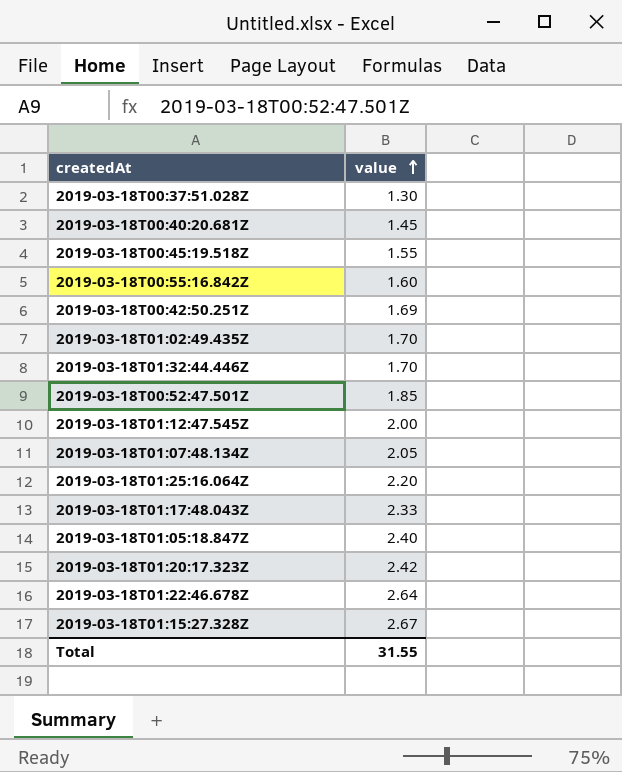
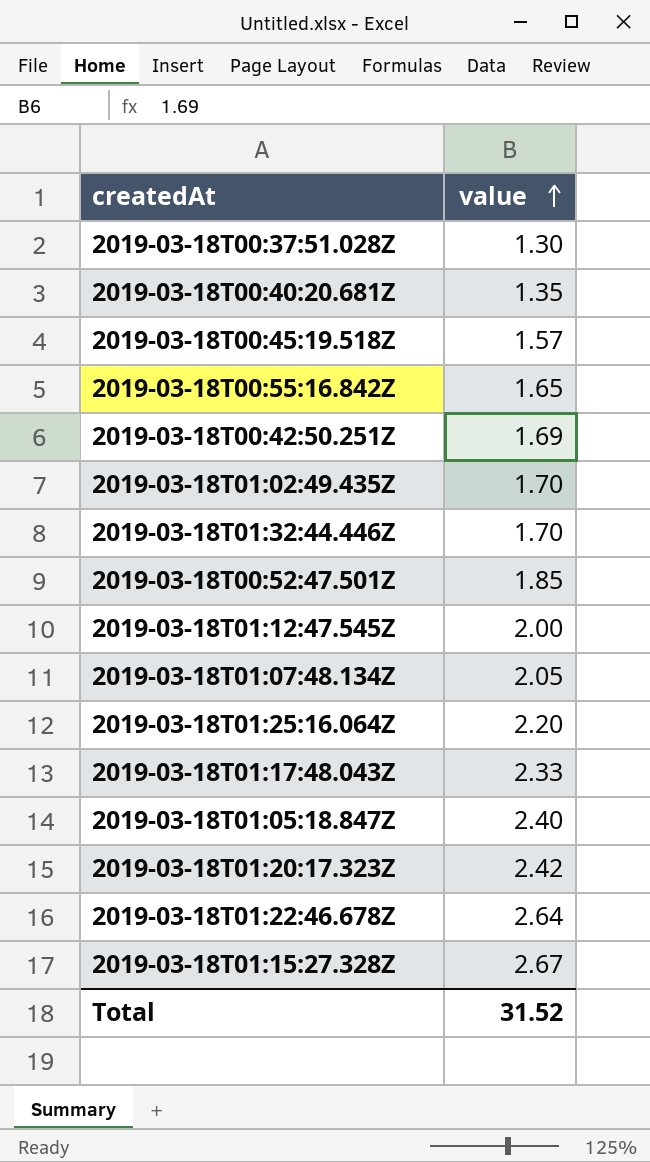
2019-03-18T00:40:20.681Z | value: 1.45 -> 1.35
2019-03-18T00:45:19.518Z | value: 1.55 -> 1.57
2019-03-18T00:55:16.842Z | value: 1.60 -> 1.65
Total | value: 31.55 -> 31.52

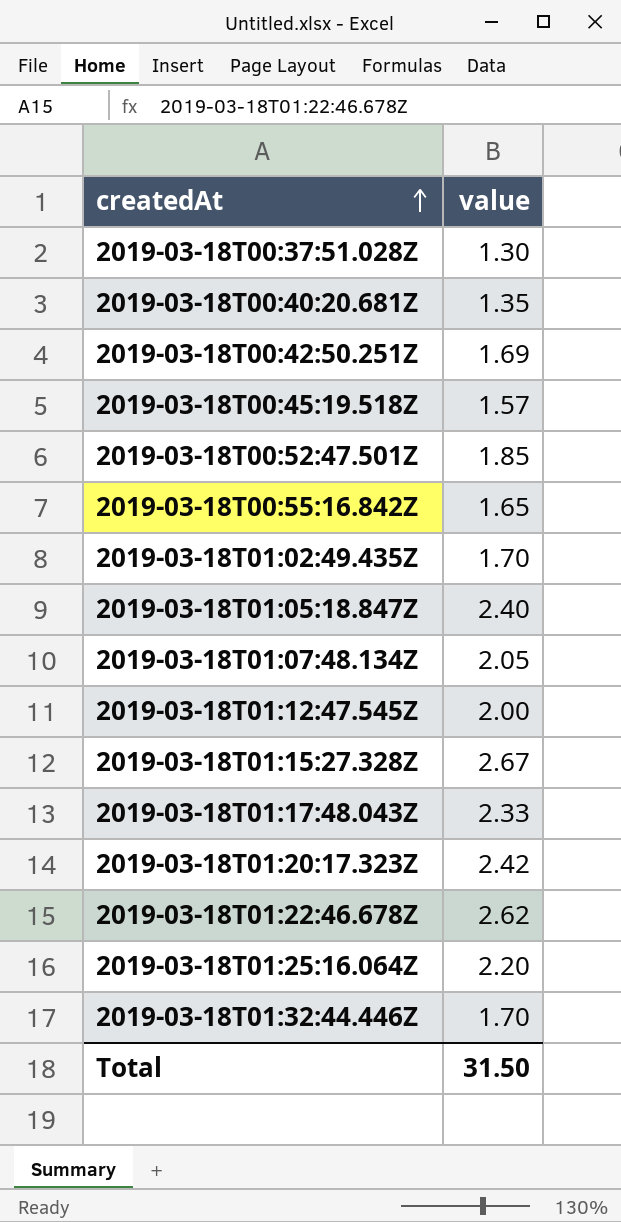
row order: value ascending -> createdAt ascending
2019-03-18T01:22:46.678Z | value: 2.64 -> 2.62
Total | value: 31.52 -> 31.50

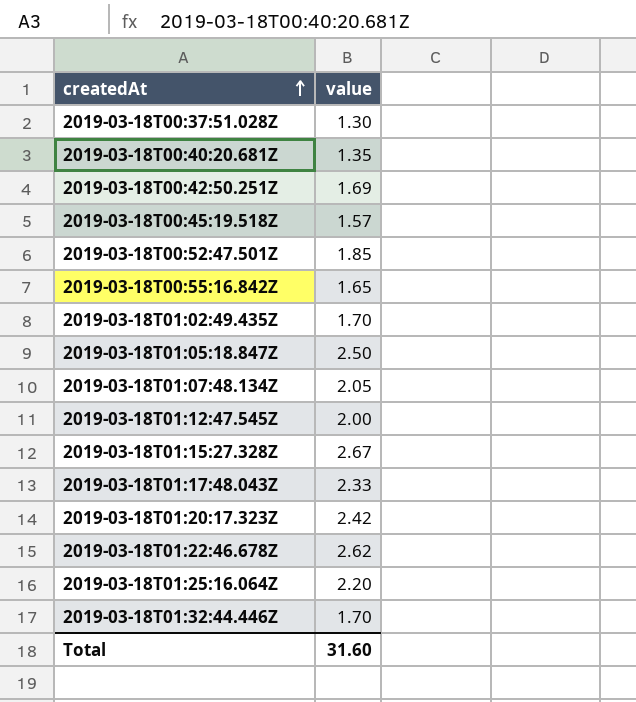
2019-03-18T01:05:18.847Z | value: 2.40 -> 2.50
Total | value: 31.50 -> 31.60

